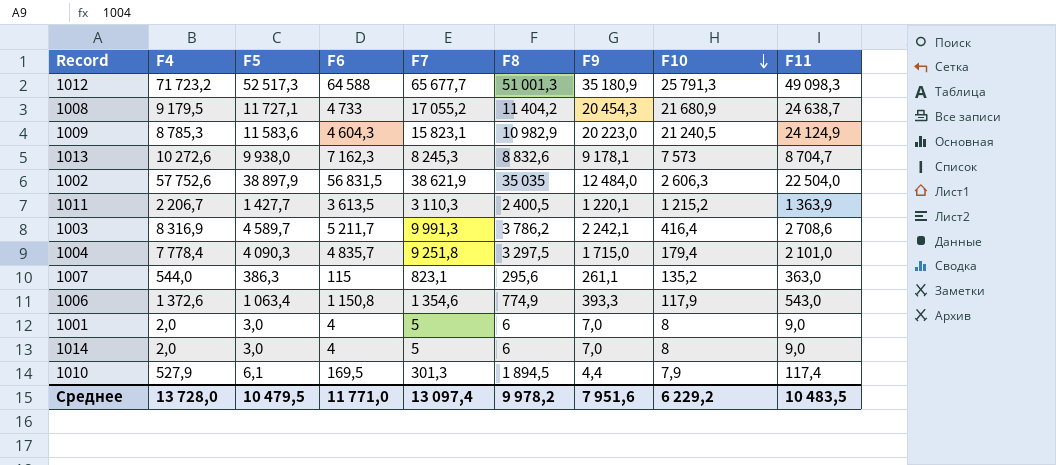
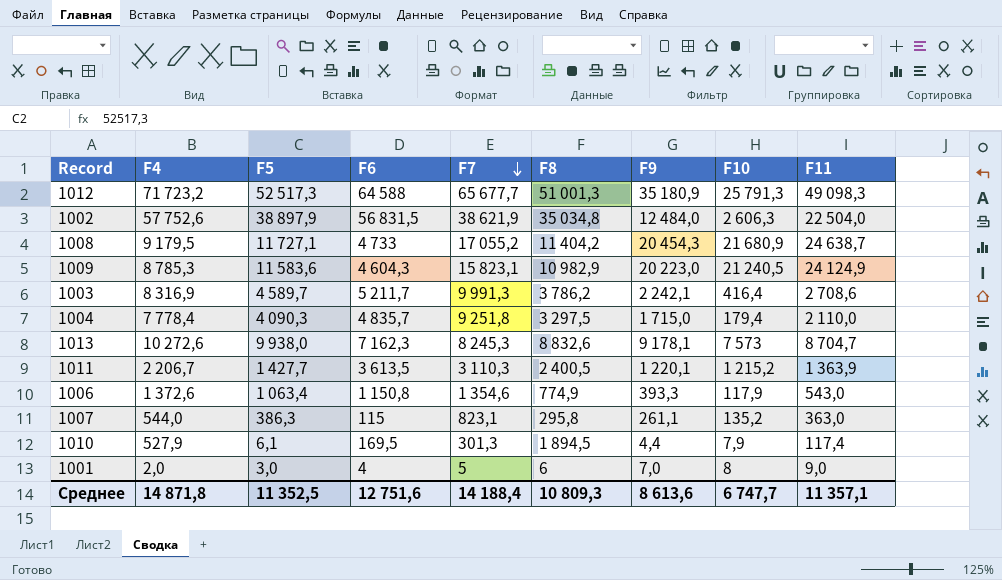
row order: F10 descending -> F7 descending
row 1014: 2,0 | 3,0 | 4 | 5 | 6 | 7,0 | 8 | 9,0 -> none
1002 | F8: 35 035 -> 35 034,8
1004 | F11: 2 101,0 -> 2 110,0
1007 | F8: 295,6 -> 295,8
Среднее | F4: 13 728,0 -> 14 871,8
Среднее | F5: 10 479,5 -> 11 352,5
Среднее | F6: 11 771,0 -> 12 751,6
Среднее | F7: 13 097,4 -> 14 188,4
Среднее | F8: 9 978,2 -> 10 809,3
Среднее | F9: 7 951,6 -> 8 613,6
Среднее | F10: 6 229,2 -> 6 747,7
Среднее | F11: 10 483,5 -> 11 357,1

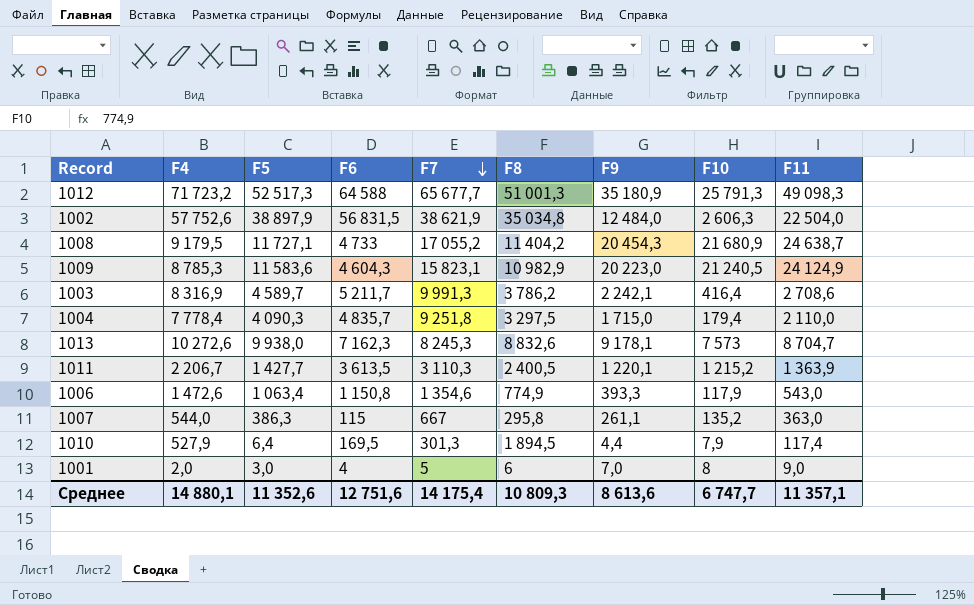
1006 | F4: 1 372,6 -> 1 472,6
1007 | F7: 823,1 -> 667
1010 | F5: 6,1 -> 6,4
Среднее | F4: 14 871,8 -> 14 880,1
Среднее | F5: 11 352,5 -> 11 352,6
Среднее | F7: 14 188,4 -> 14 175,4

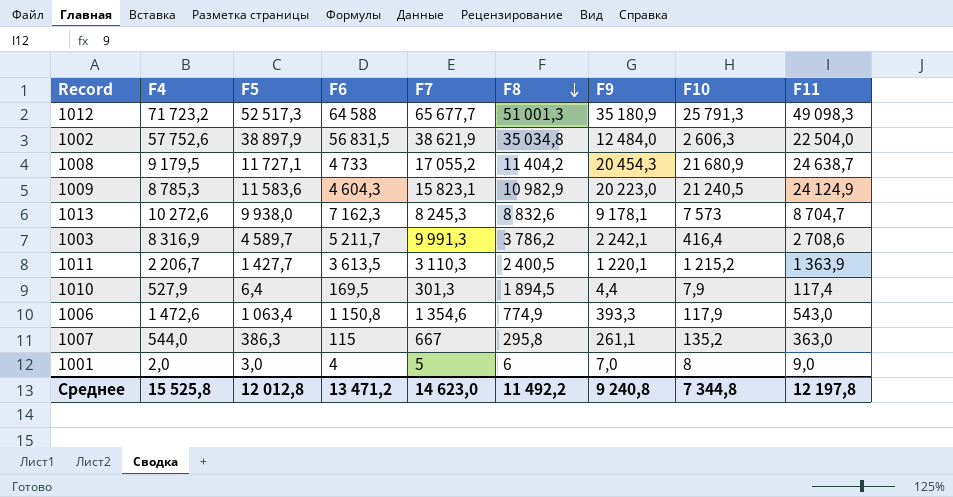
row order: F7 descending -> F8 descending
row 1004: 7 778,4 | 4 090,3 | 4 835,7 | 9 251,8 | 3 297,5 | 1 715,0 | 179,4 | 2 110,0 -> none
Среднее | F4: 14 880,1 -> 15 525,8
Среднее | F5: 11 352,6 -> 12 012,8
Среднее | F6: 12 751,6 -> 13 471,2
Среднее | F7: 14 175,4 -> 14 623,0
Среднее | F8: 10 809,3 -> 11 492,2
Среднее | F9: 8 613,6 -> 9 240,8
Среднее | F10: 6 747,7 -> 7 344,8
Среднее | F11: 11 357,1 -> 12 197,8

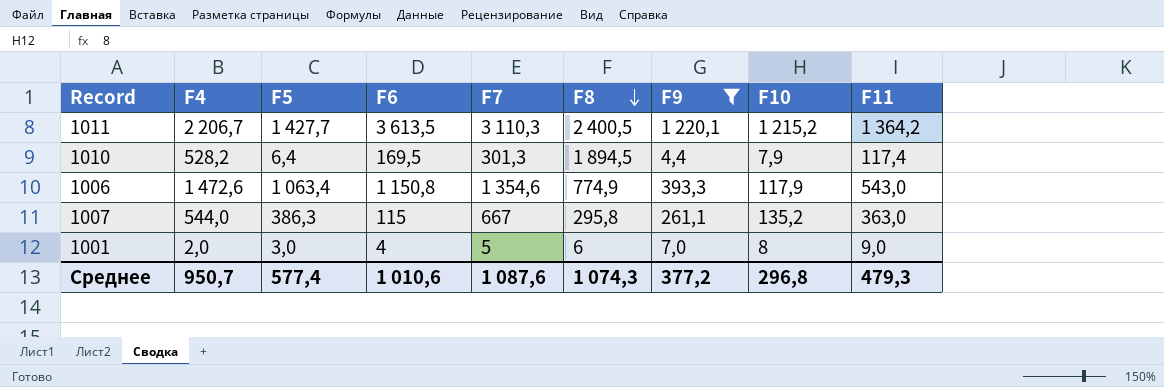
filter: none -> F9 <= 1 220,1
1011 | F11: 1 363,9 -> 1 364,2
1010 | F4: 527,9 -> 528,2
Среднее | F4: 15 525,8 -> 950,7
Среднее | F5: 12 012,8 -> 577,4
Среднее | F6: 13 471,2 -> 1 010,6
Среднее | F7: 14 623,0 -> 1 087,6
Среднее | F8: 11 492,2 -> 1 074,3
Среднее | F9: 9 240,8 -> 377,2
Среднее | F10: 7 344,8 -> 296,8
Среднее | F11: 12 197,8 -> 479,3

